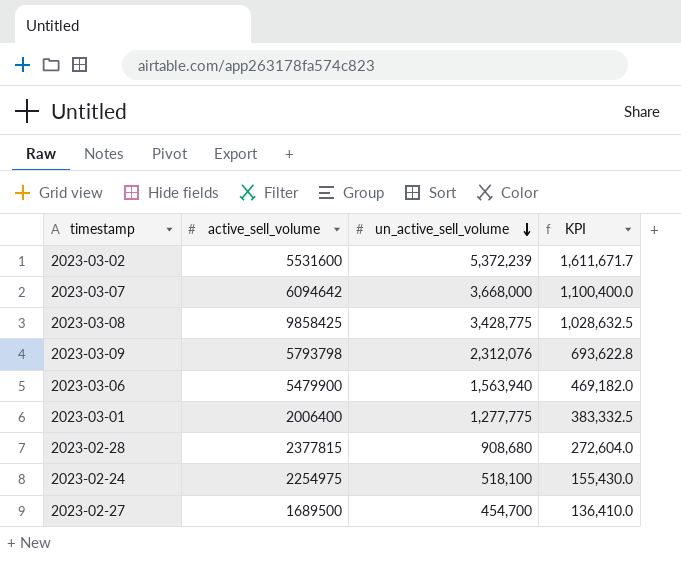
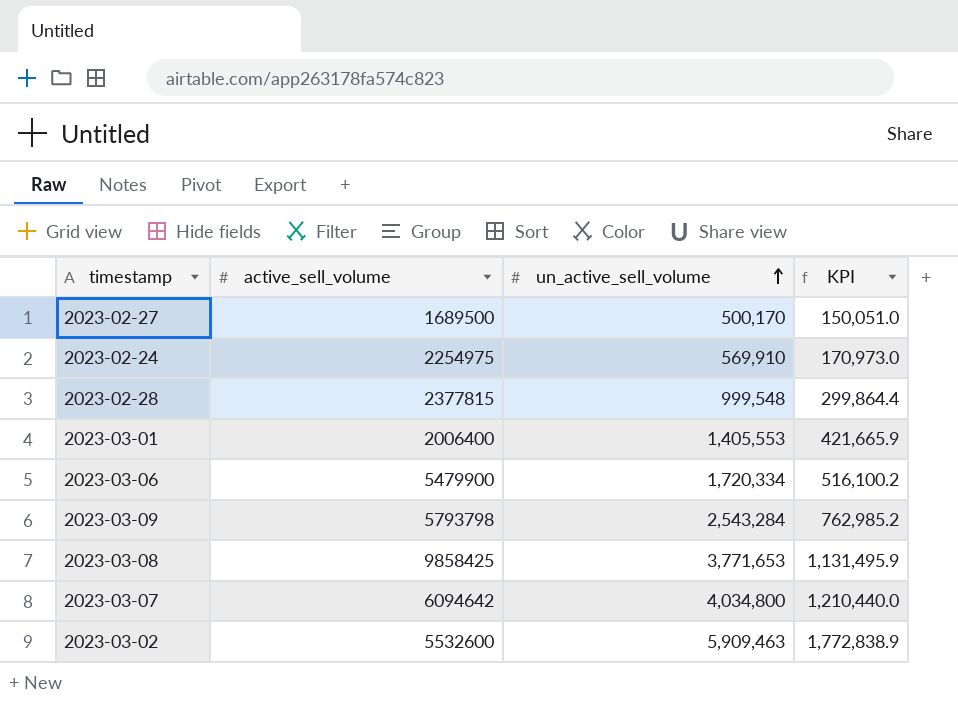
row order: un_active_sell_volume descending -> un_active_sell_volume ascending
2023-02-27 | un_active_sell_volume: 454,700 -> 500,170
2023-02-27 | KPI: 136,410.0 -> 150,051.0
2023-02-24 | un_active_sell_volume: 518,100 -> 569,910
2023-02-24 | KPI: 155,430.0 -> 170,973.0
2023-02-28 | un_active_sell_volume: 908,680 -> 999,548
2023-02-28 | KPI: 272,604.0 -> 299,864.4
2023-03-01 | un_active_sell_volume: 1,277,775 -> 1,405,553
2023-03-01 | KPI: 383,332.5 -> 421,665.9
2023-03-06 | un_active_sell_volume: 1,563,940 -> 1,720,334
2023-03-06 | KPI: 469,182.0 -> 516,100.2
2023-03-09 | un_active_sell_volume: 2,312,076 -> 2,543,284
2023-03-09 | KPI: 693,622.8 -> 762,985.2
2023-03-08 | un_active_sell_volume: 3,428,775 -> 3,771,653
2023-03-08 | KPI: 1,028,632.5 -> 1,131,495.9
2023-03-07 | un_active_sell_volume: 3,668,000 -> 4,034,800
2023-03-07 | KPI: 1,100,400.0 -> 1,210,440.0
2023-03-02 | active_sell_volume: 5531600 -> 5532600
2023-03-02 | un_active_sell_volume: 5,372,239 -> 5,909,463
2023-03-02 | KPI: 1,611,671.7 -> 1,772,838.9

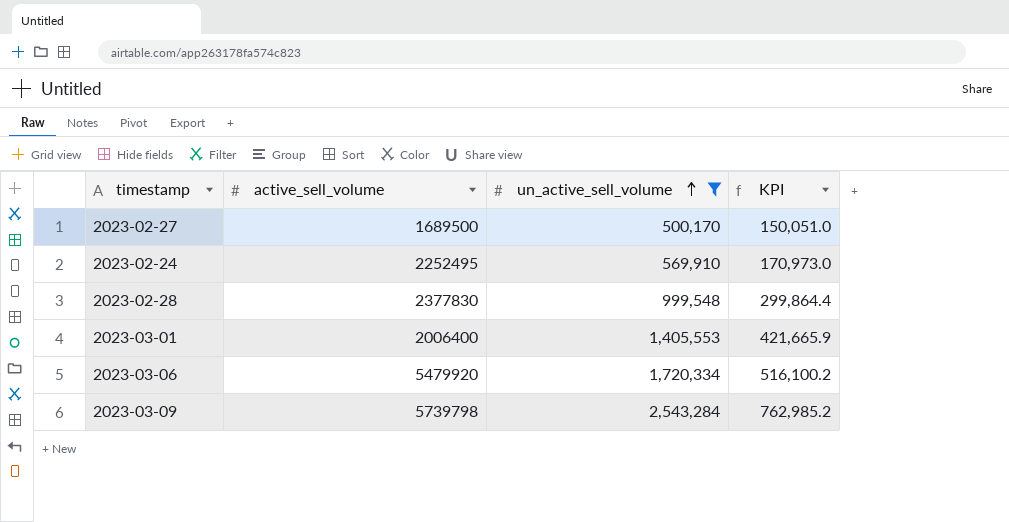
filter: none -> un_active_sell_volume <= 2,543,284
2023-02-24 | active_sell_volume: 2254975 -> 2252495
2023-02-28 | active_sell_volume: 2377815 -> 2377830
2023-03-06 | active_sell_volume: 5479900 -> 5479920
2023-03-09 | active_sell_volume: 5793798 -> 5739798

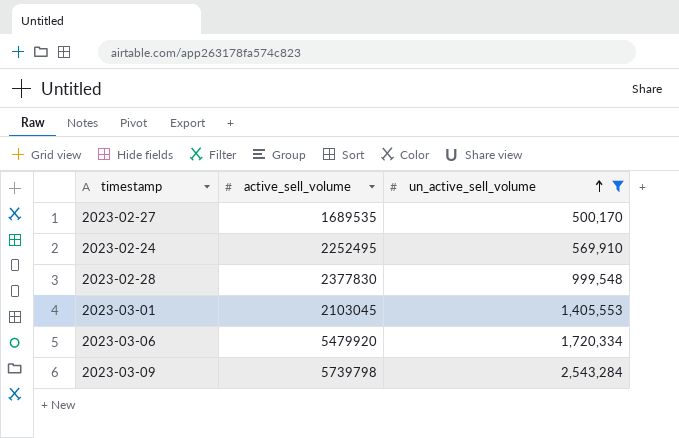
column KPI | formula: [un_active_sell_volume] * 0.3 -> none
2023-02-27 | active_sell_volume: 1689500 -> 1689535
2023-03-01 | active_sell_volume: 2006400 -> 2103045

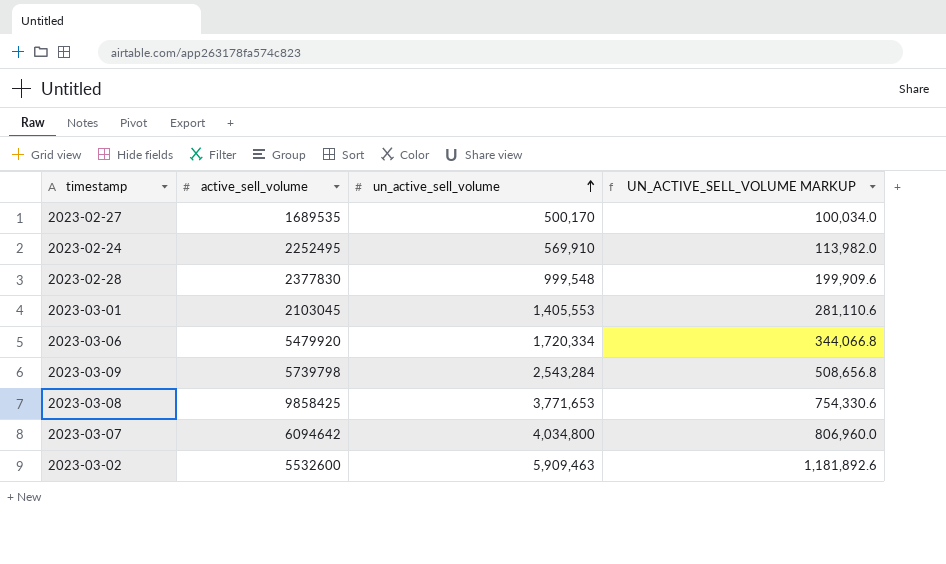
filter: un_active_sell_volume <= 2,543,284 -> none
column UN_ACTIVE_SELL_VOLUME MARKUP | formula: none -> [un_active_sell_volume] * 0.2

